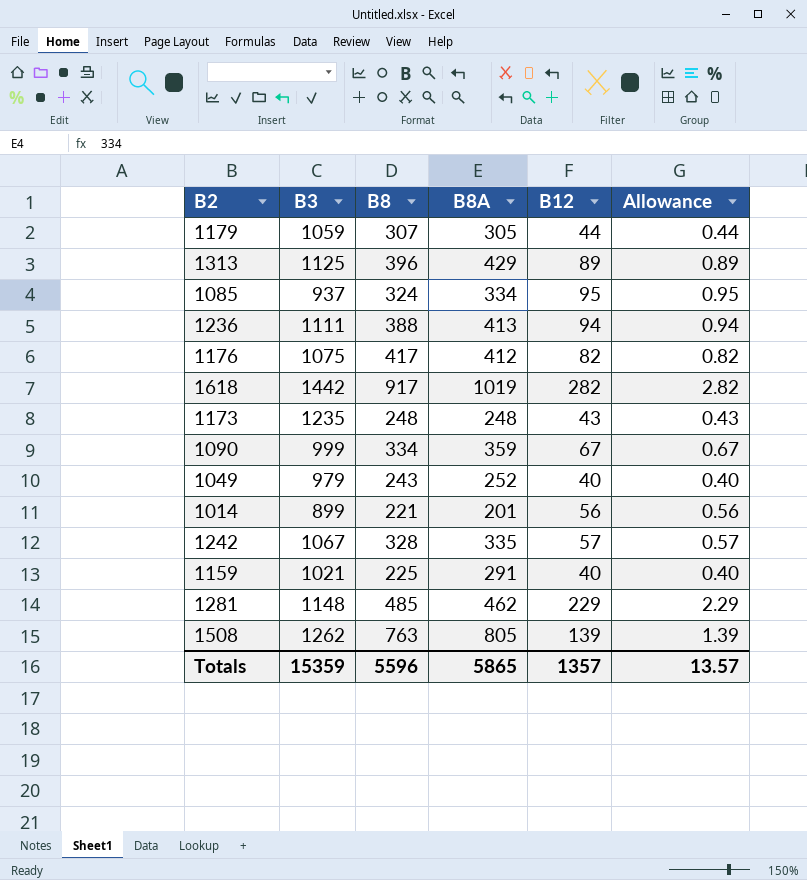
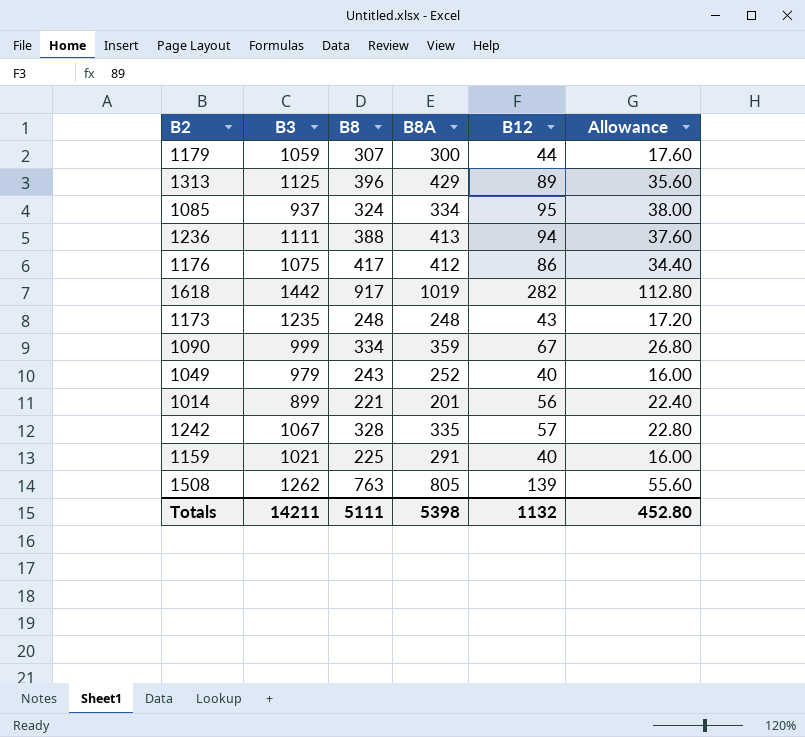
column Allowance | formula: [B12] * 0.01 -> [B12] * 0.4
row 1281: 1148 | 485 | 462 | 229 | 2.29 -> none
1179 | B8A: 305 -> 300
1176 | B12: 82 -> 86
Totals | B3: 15359 -> 14211
Totals | B8: 5596 -> 5111
Totals | B8A: 5865 -> 5398
Totals | B12: 1357 -> 1132
Totals | Allowance: 13.57 -> 452.80

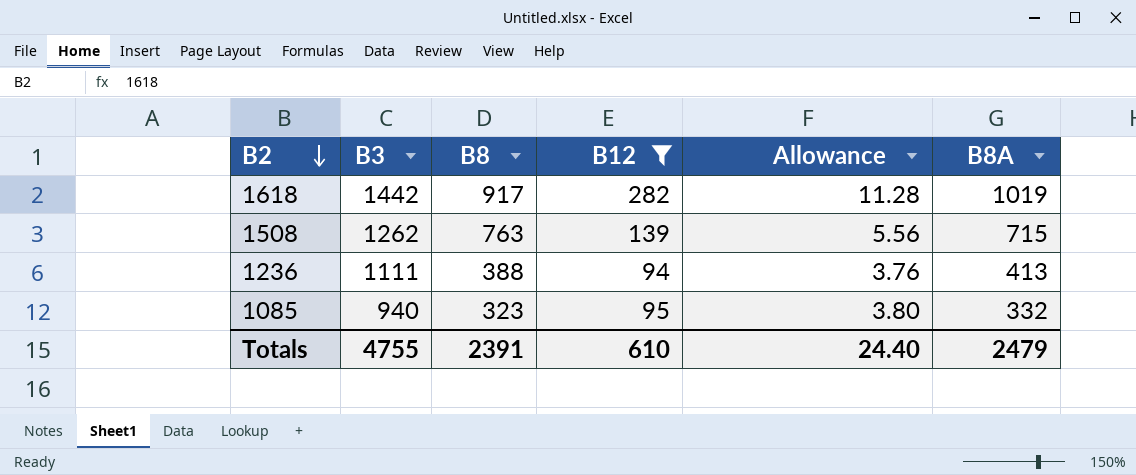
filter: none -> B12 >= 94
row order: none -> B2 descending
column Allowance | formula: [B12] * 0.4 -> [B12] * 0.04
column B8A | position: 4 -> 6
1508 | B8A: 805 -> 715
1085 | B3: 937 -> 940
1085 | B8: 324 -> 323
1085 | B8A: 334 -> 332
Totals | B3: 14211 -> 4755
Totals | B8: 5111 -> 2391
Totals | B12: 1132 -> 610
Totals | Allowance: 452.80 -> 24.40
Totals | B8A: 5398 -> 2479

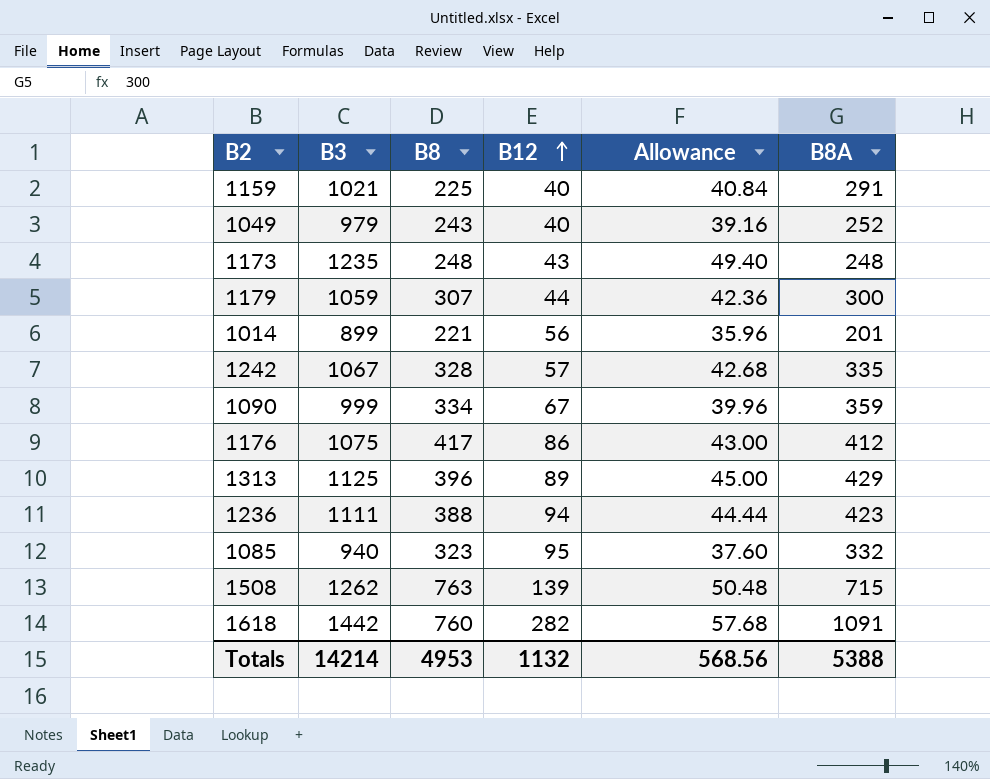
filter: B12 >= 94 -> none
row order: B2 descending -> B12 ascending
column Allowance | formula: [B12] * 0.04 -> [B3] * 0.04
1236 | B8A: 413 -> 423
1618 | B8: 917 -> 760
1618 | B8A: 1019 -> 1091
Totals | B3: 4755 -> 14214
Totals | B8: 2391 -> 4953
Totals | B12: 610 -> 1132
Totals | Allowance: 24.40 -> 568.56
Totals | B8A: 2479 -> 5388

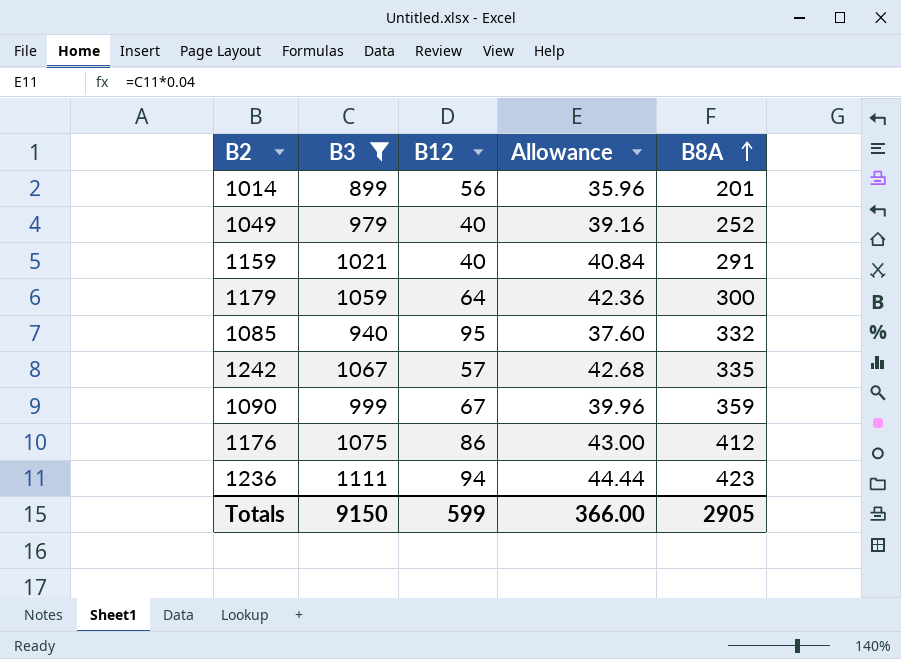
filter: none -> B3 <= 1111
row order: B12 ascending -> B8A ascending
column B8 | position: 3 -> none
1179 | B12: 44 -> 64
Totals | B3: 14214 -> 9150
Totals | B12: 1132 -> 599
Totals | Allowance: 568.56 -> 366.00
Totals | B8A: 5388 -> 2905

